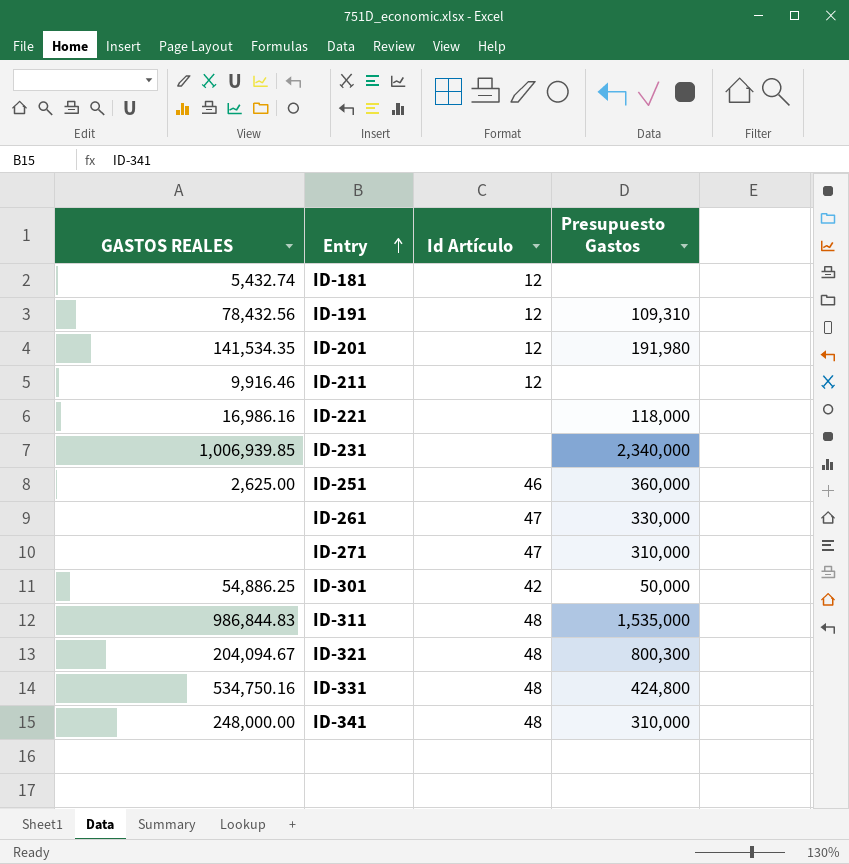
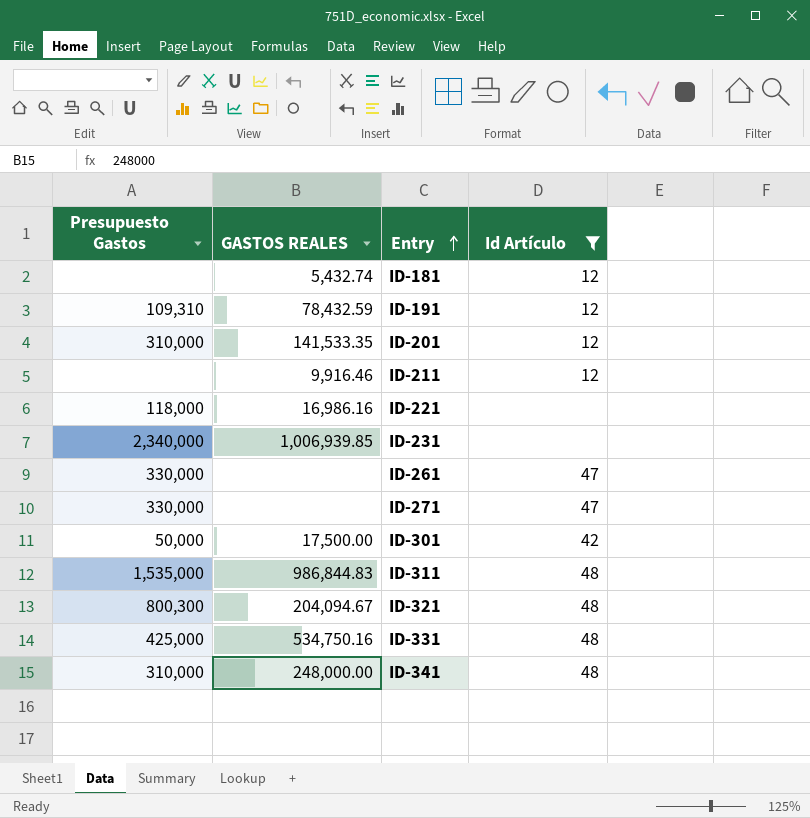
filter: none -> Id Artículo != 46
column Presupuesto Gastos | position: 4 -> 1
ID-191 | GASTOS REALES: 78,432.56 -> 78,432.59
ID-201 | Presupuesto Gastos: 191,980 -> 310,000
ID-201 | GASTOS REALES: 141,534.35 -> 141,533.35
ID-271 | Presupuesto Gastos: 310,000 -> 330,000
ID-301 | GASTOS REALES: 54,886.25 -> 17,500.00
ID-331 | Presupuesto Gastos: 424,800 -> 425,000

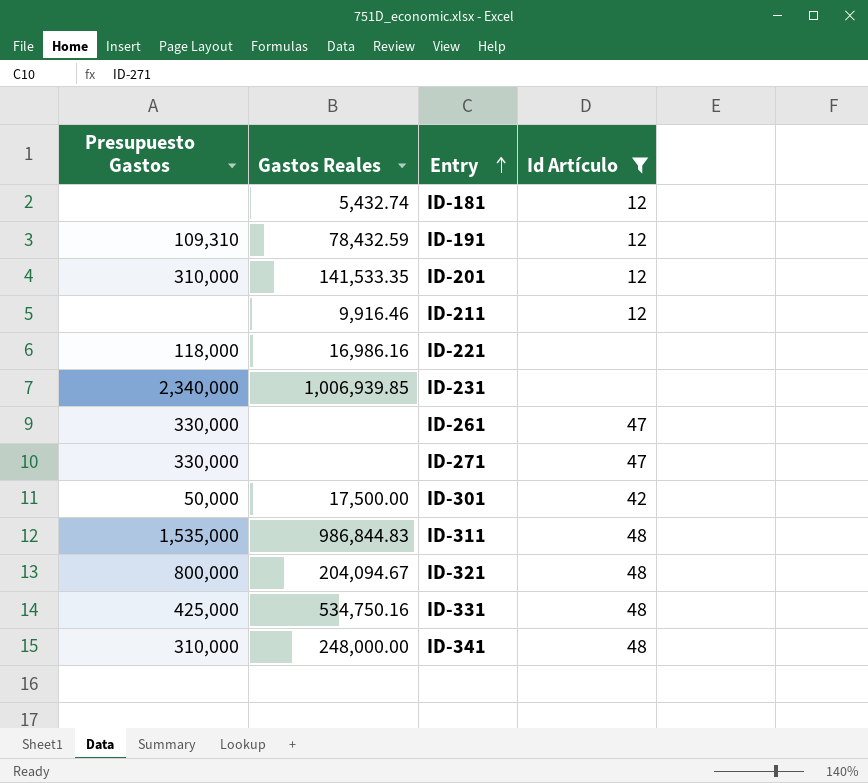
column name: GASTOS REALES -> Gastos Reales
ID-321 | Presupuesto Gastos: 800,300 -> 800,000

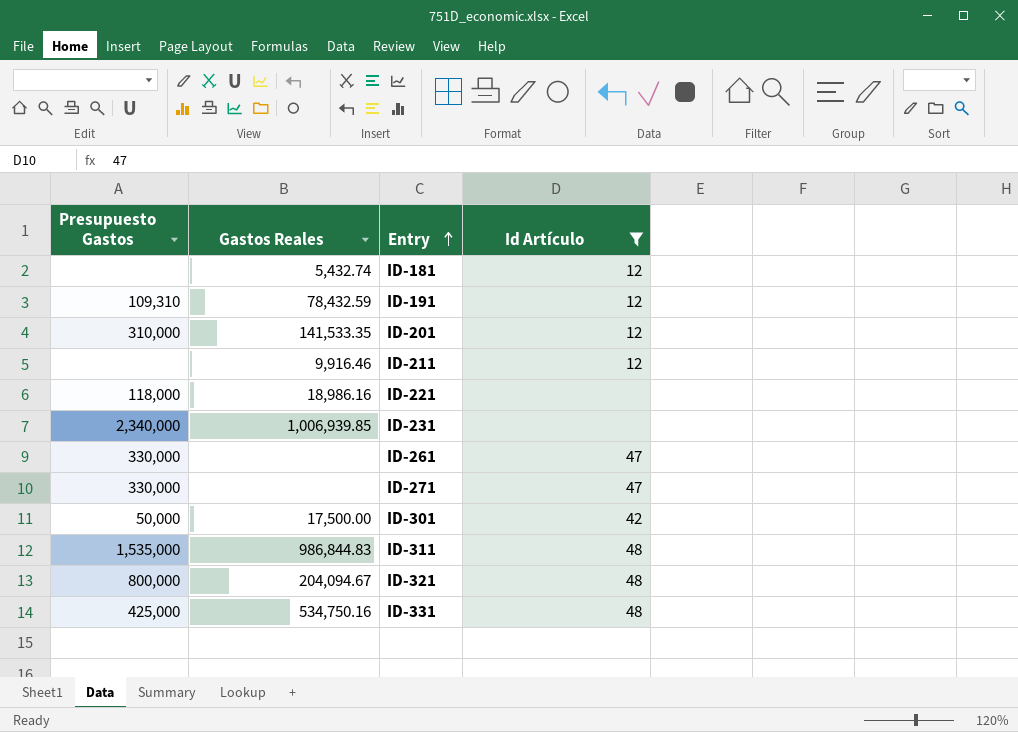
row ID-341: 310,000 | 248,000.00 | 48 -> none
ID-221 | Gastos Reales: 16,986.16 -> 18,986.16

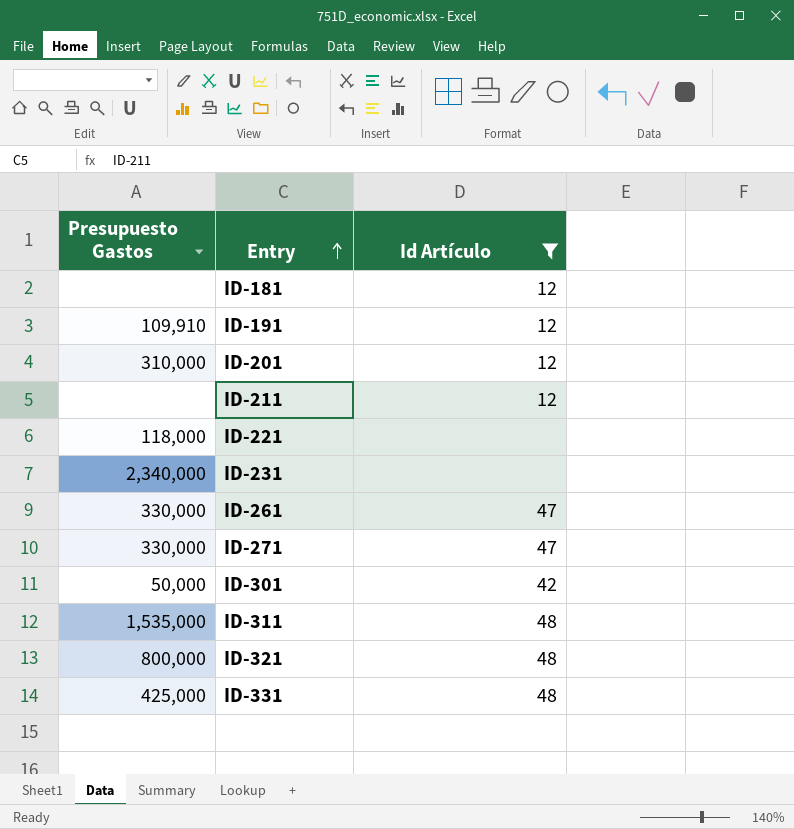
column Gastos Reales | position: 2 -> none
ID-191 | Presupuesto Gastos: 109,310 -> 109,910

